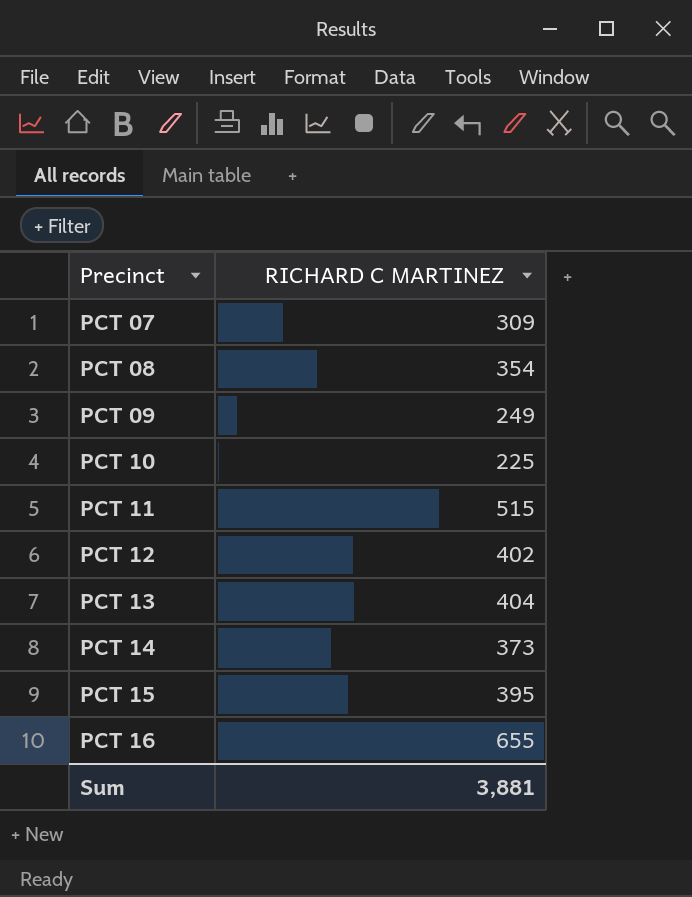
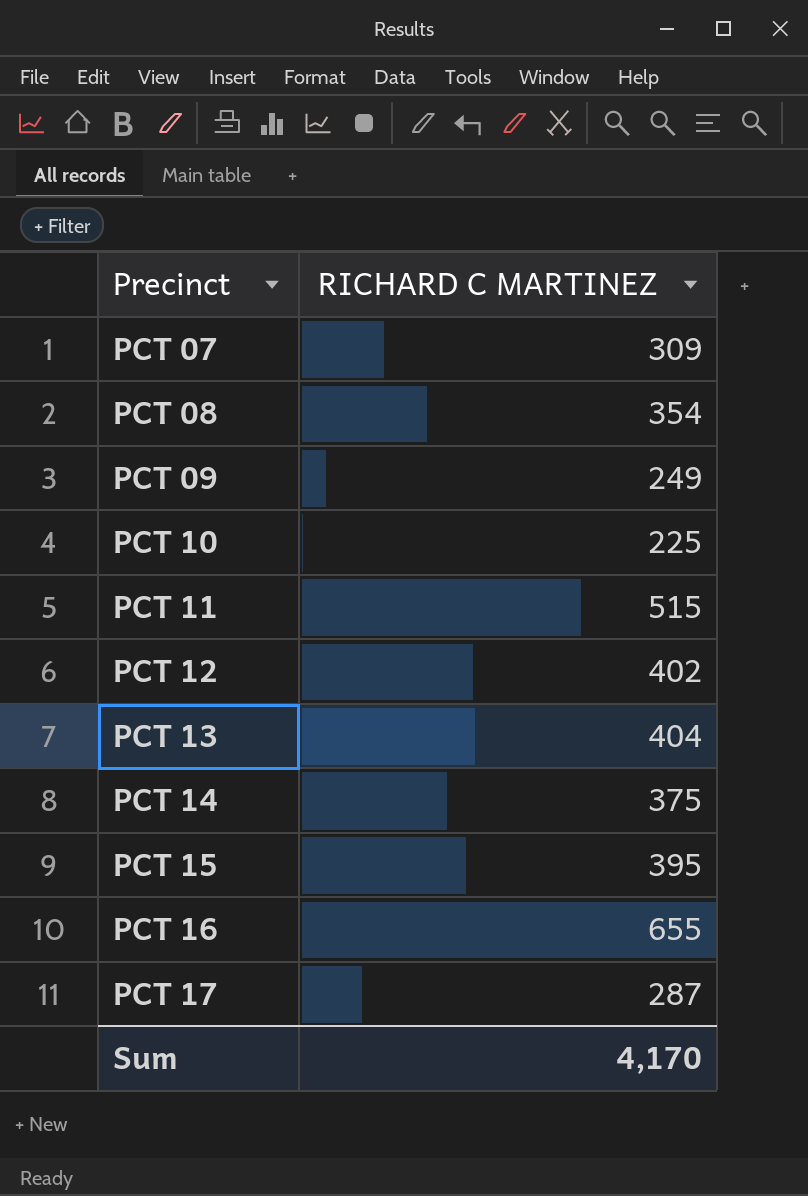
PCT 14 | RICHARD C MARTINEZ: 373 -> 375
row PCT 17: none -> 287
Sum | RICHARD C MARTINEZ: 3,881 -> 4,170

